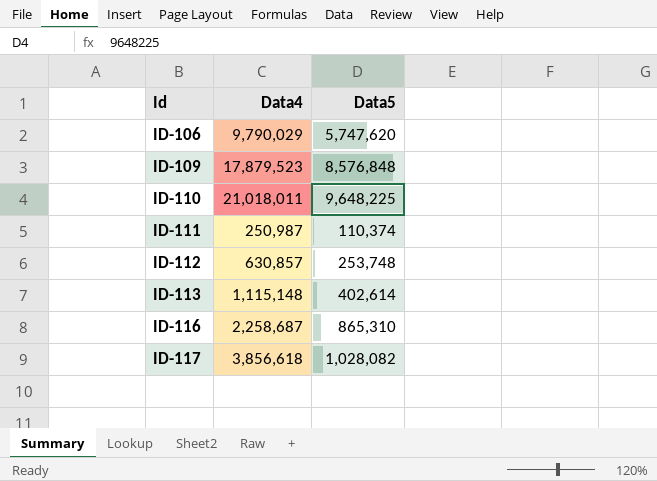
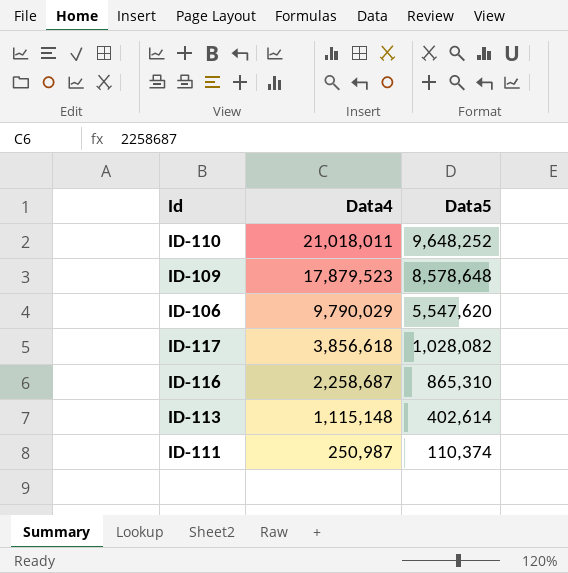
row order: Id ascending -> Data4 descending
row ID-112: 630,857 | 253,748 -> none
ID-110 | Data5: 9,648,225 -> 9,648,252
ID-109 | Data5: 8,576,848 -> 8,578,648
ID-106 | Data5: 5,747,620 -> 5,547,620

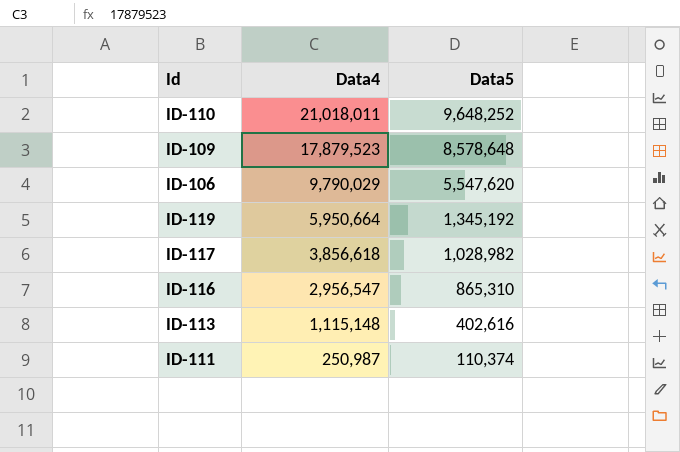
row ID-119: none -> 5,950,664 | 1,345,192
ID-117 | Data5: 1,028,082 -> 1,028,982
ID-116 | Data4: 2,258,687 -> 2,956,547
ID-113 | Data5: 402,614 -> 402,616

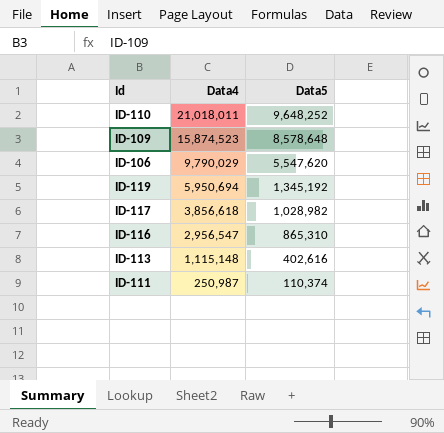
ID-109 | Data4: 17,879,523 -> 15,874,523
ID-119 | Data4: 5,950,664 -> 5,950,694

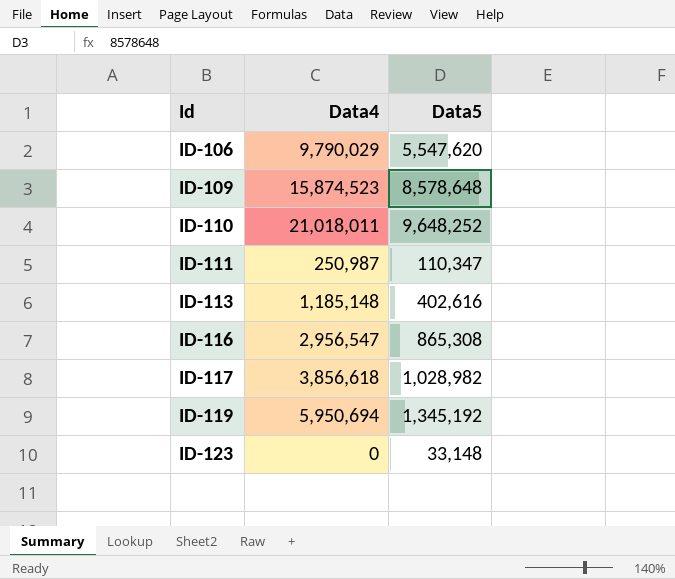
row order: Data4 descending -> Id ascending
ID-111 | Data5: 110,374 -> 110,347
ID-113 | Data4: 1,115,148 -> 1,185,148
ID-116 | Data5: 865,310 -> 865,308
row ID-123: none -> 0 | 33,148

